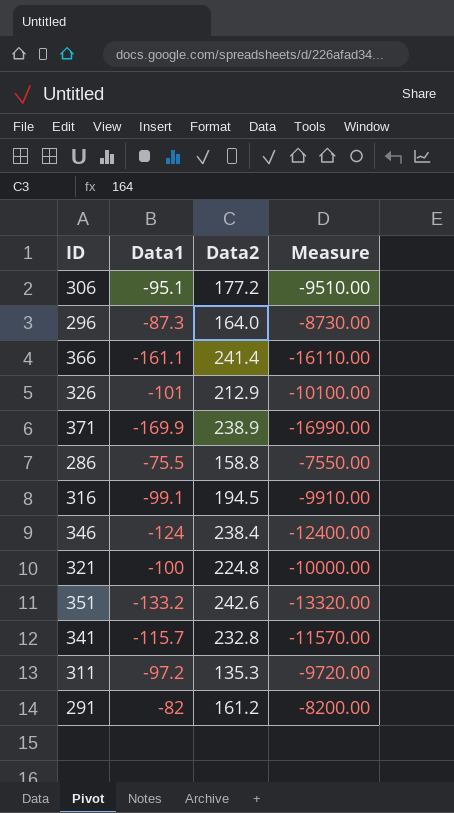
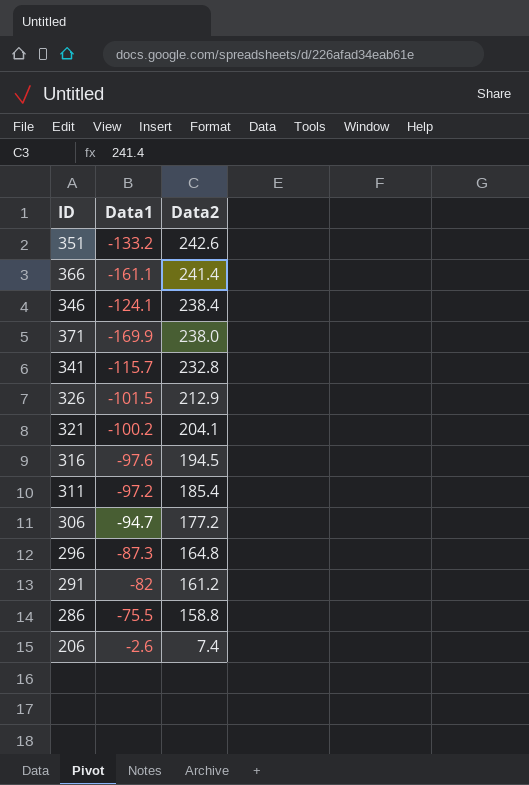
row order: none -> Data2 descending
column Measure | formula: [Data1] * 100 -> none
346 | Data1: -124 -> -124.1
371 | Data2: 238.9 -> 238.0
326 | Data1: -101 -> -101.5
321 | Data1: -100 -> -100.2
321 | Data2: 224.8 -> 204.1
316 | Data1: -99.1 -> -97.6
311 | Data2: 135.3 -> 185.4
306 | Data1: -95.1 -> -94.7
296 | Data2: 164.0 -> 164.8
row 206: none -> -2.6 | 7.4

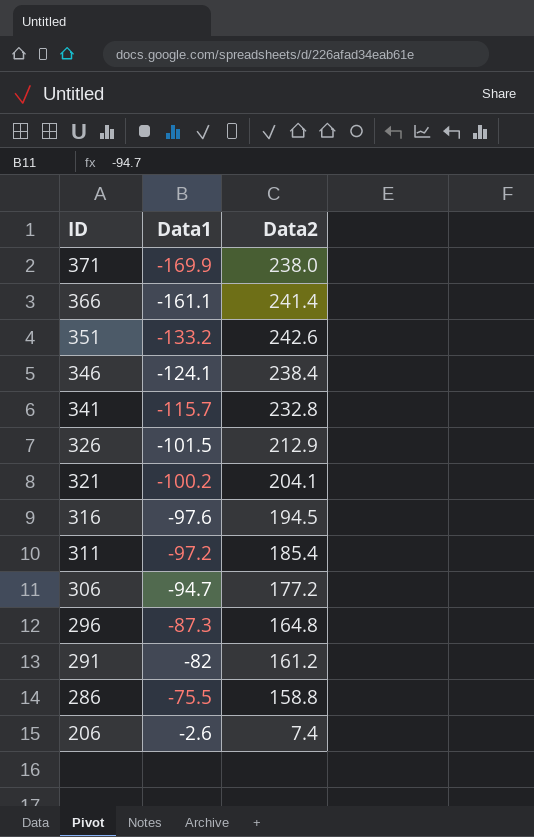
row order: Data2 descending -> ID descending

